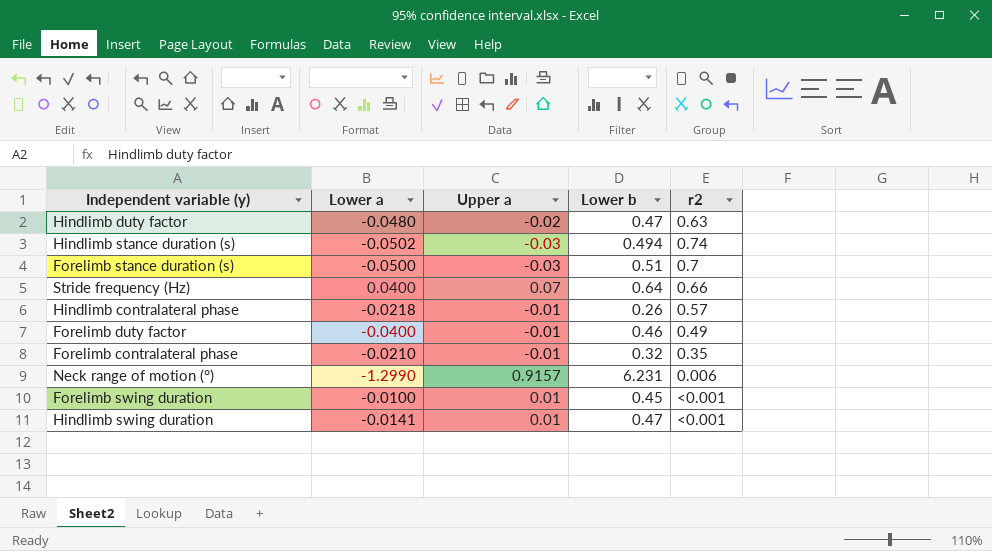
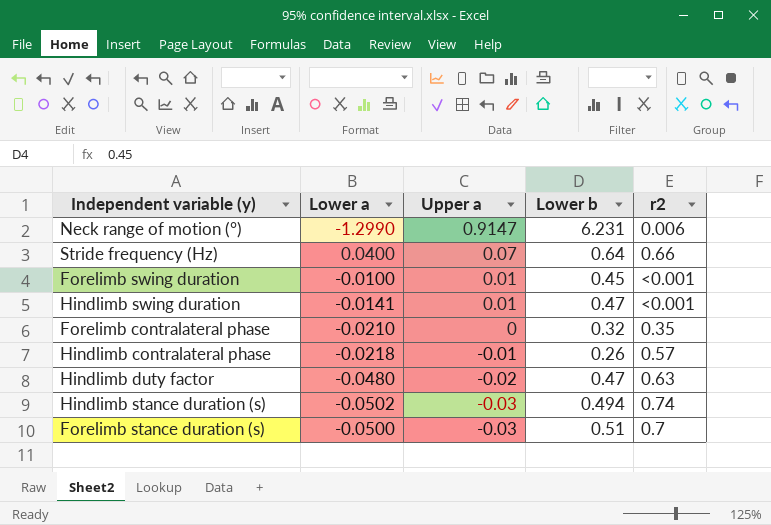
row order: none -> Upper a descending
row Forelimb duty factor: -0.0400 | -0.01 | 0.46 | 0.49 -> none
Neck range of motion (°) | Upper a: 0.9157 -> 0.9147
Forelimb contralateral phase | Upper a: -0.01 -> 0

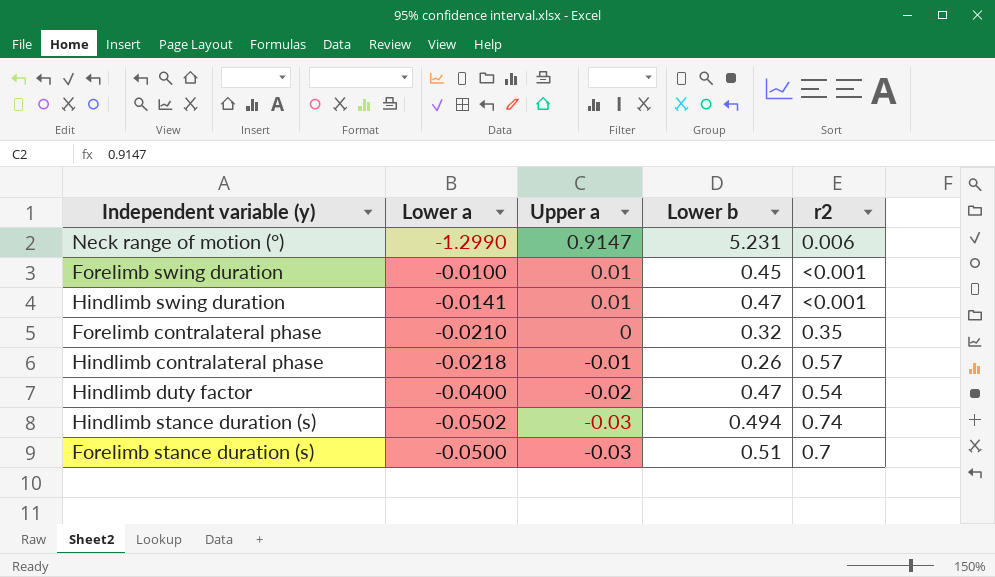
row Stride frequency (Hz): 0.0400 | 0.07 | 0.64 | 0.66 -> none
Neck range of motion (°) | Lower b: 6.231 -> 5.231
Hindlimb duty factor | Lower a: -0.0480 -> -0.0400
Hindlimb duty factor | r2: 0.63 -> 0.54

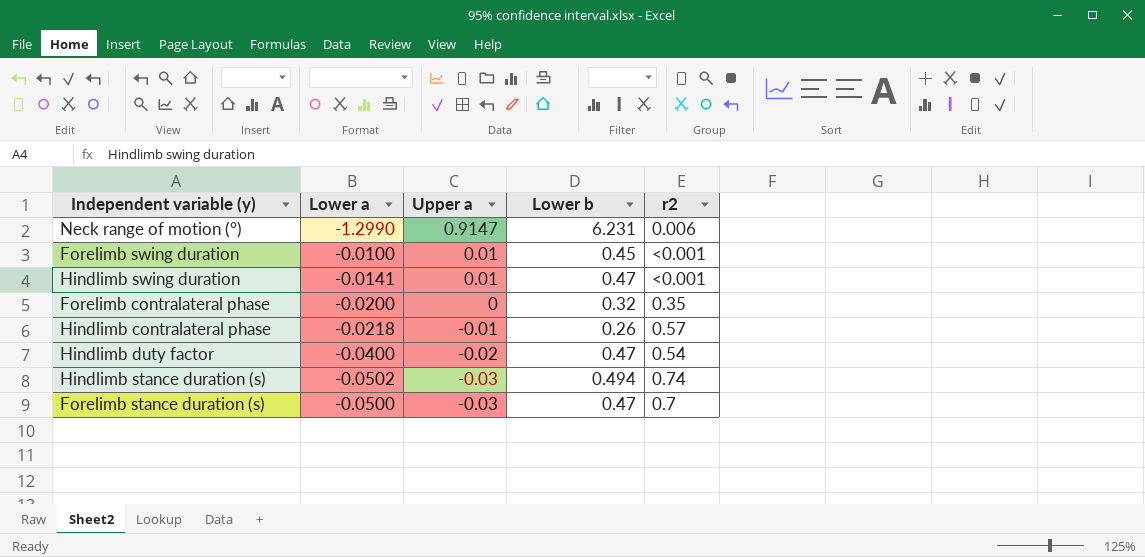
Neck range of motion (°) | Lower b: 5.231 -> 6.231
Forelimb contralateral phase | Lower a: -0.0210 -> -0.0200
Forelimb stance duration (s) | Lower b: 0.51 -> 0.47

